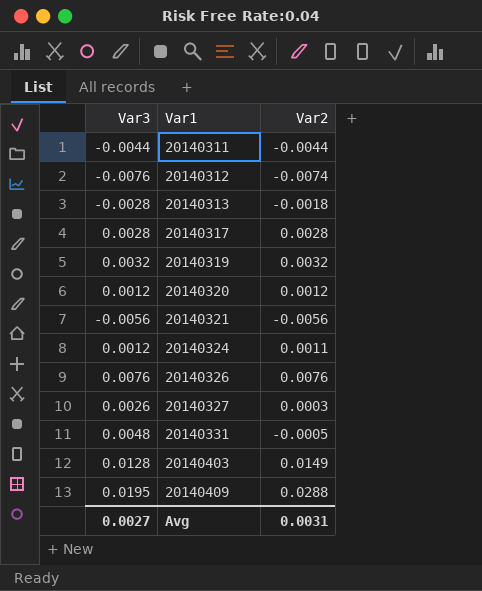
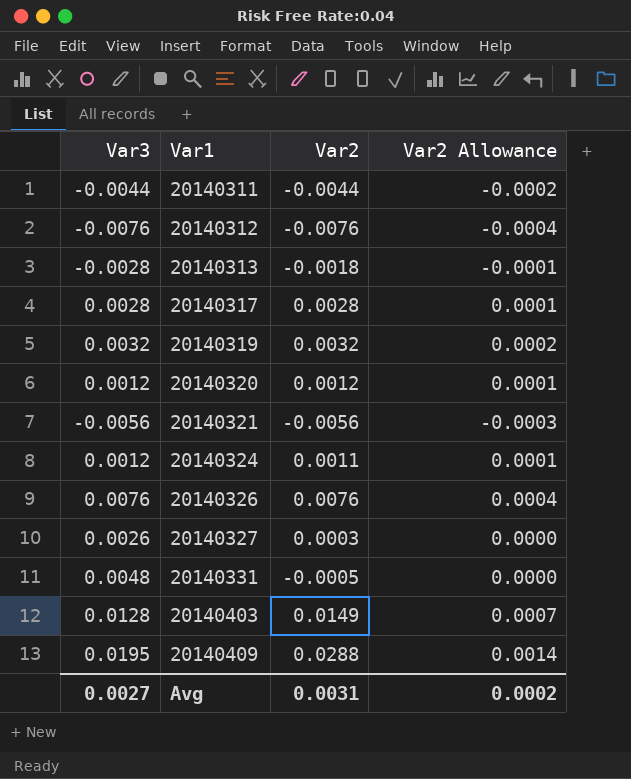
column Var2 Allowance | formula: none -> [Var2] * 0.05
20140312 | Var2: -0.0074 -> -0.0076

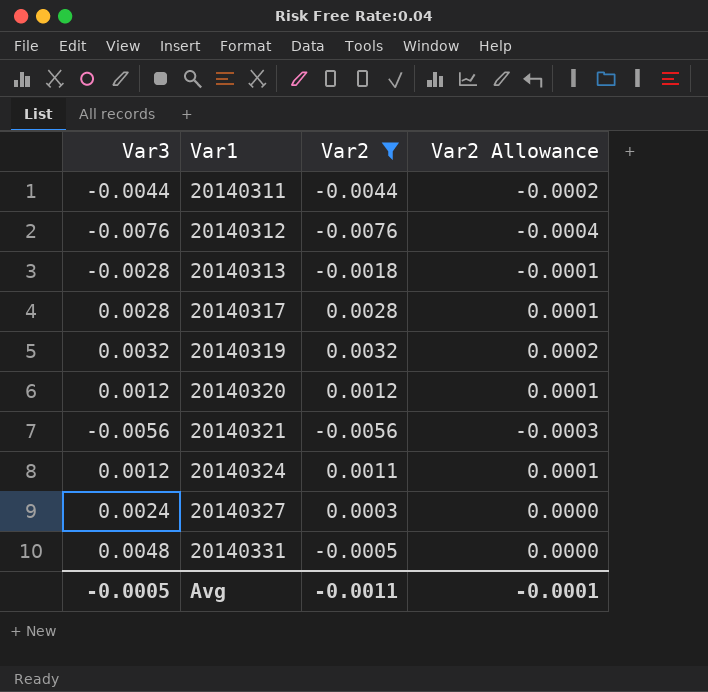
filter: none -> Var2 <= 0.0032
20140327 | Var3: 0.0026 -> 0.0024
Avg | Var3: 0.0027 -> -0.0005
Avg | Var2: 0.0031 -> -0.0011
Avg | Var2 Allowance: 0.0002 -> -0.0001

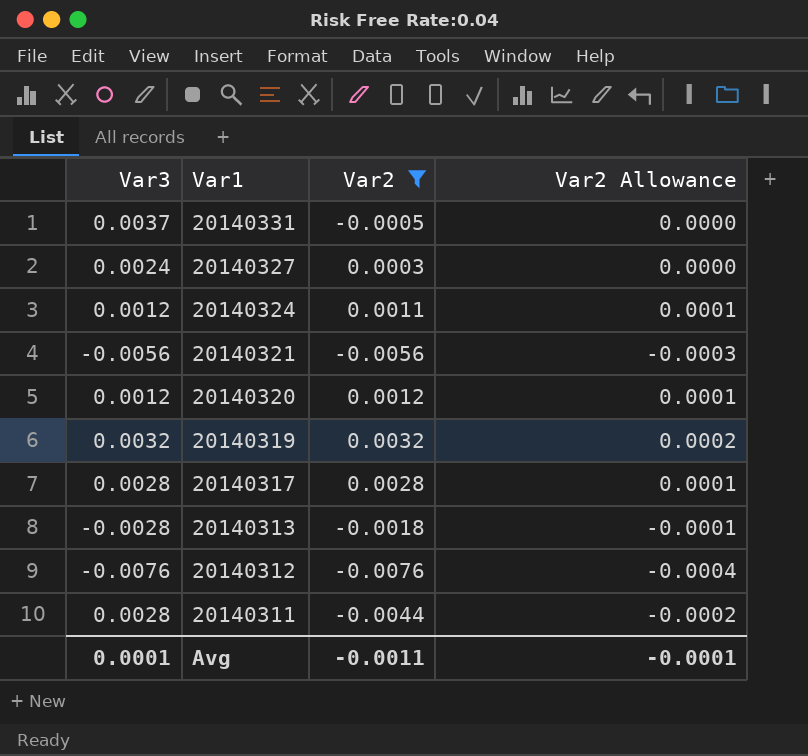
row order: Var1 ascending -> Var1 descending
20140331 | Var3: 0.0048 -> 0.0037
20140311 | Var3: -0.0044 -> 0.0028
Avg | Var3: -0.0005 -> 0.0001

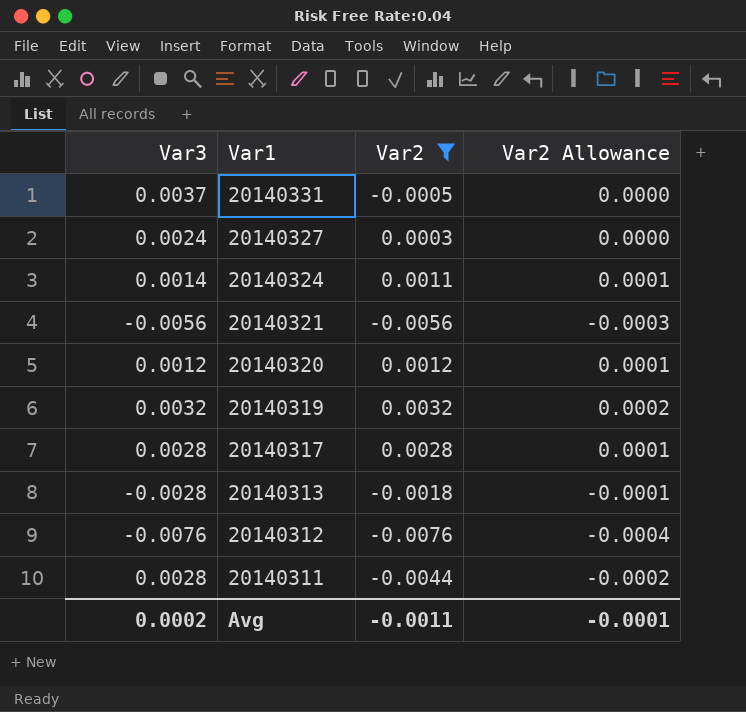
20140324 | Var3: 0.0012 -> 0.0014
Avg | Var3: 0.0001 -> 0.0002

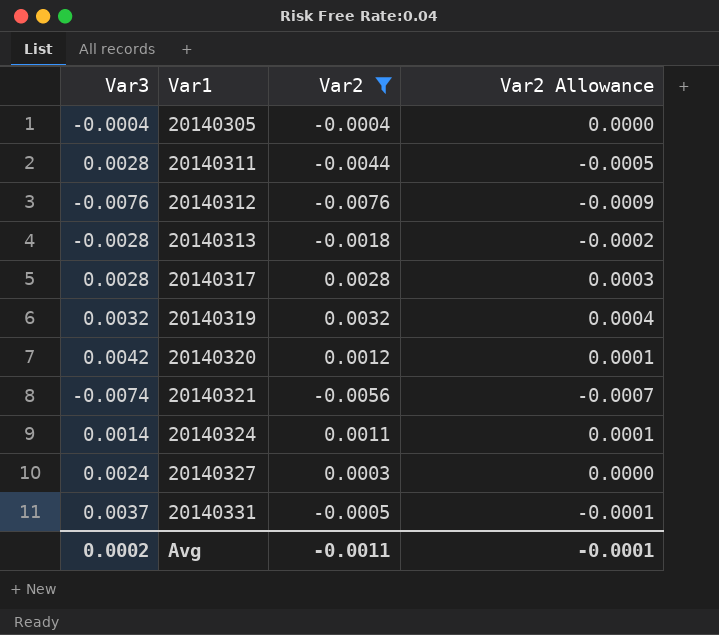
row order: Var1 descending -> Var1 ascending
column Var2 Allowance | formula: [Var2] * 0.05 -> [Var2] * 0.12
row 20140305: none -> -0.0004 | -0.0004 | 0.0000
20140320 | Var3: 0.0012 -> 0.0042
20140321 | Var3: -0.0056 -> -0.0074

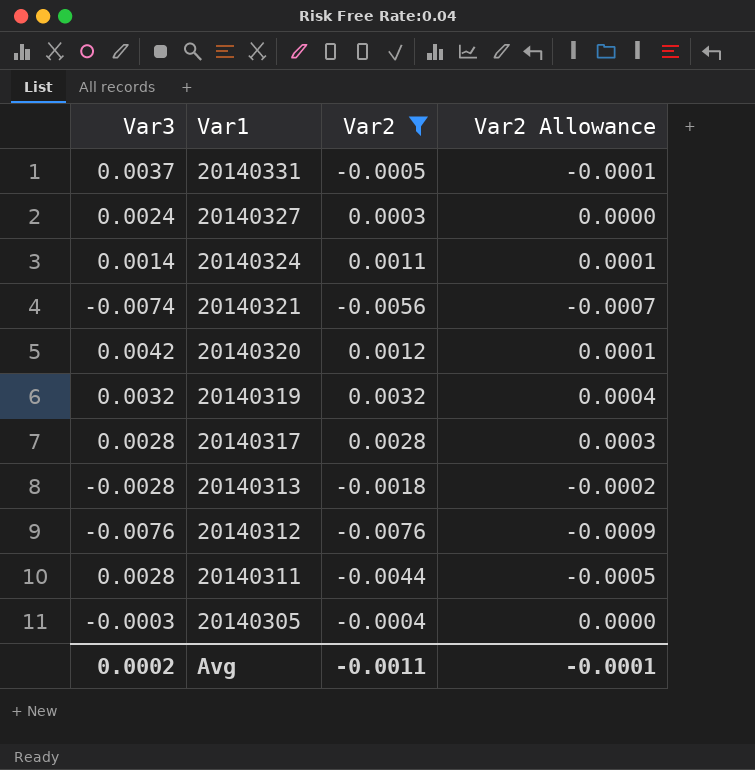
row order: Var1 ascending -> Var1 descending
20140305 | Var3: -0.0004 -> -0.0003

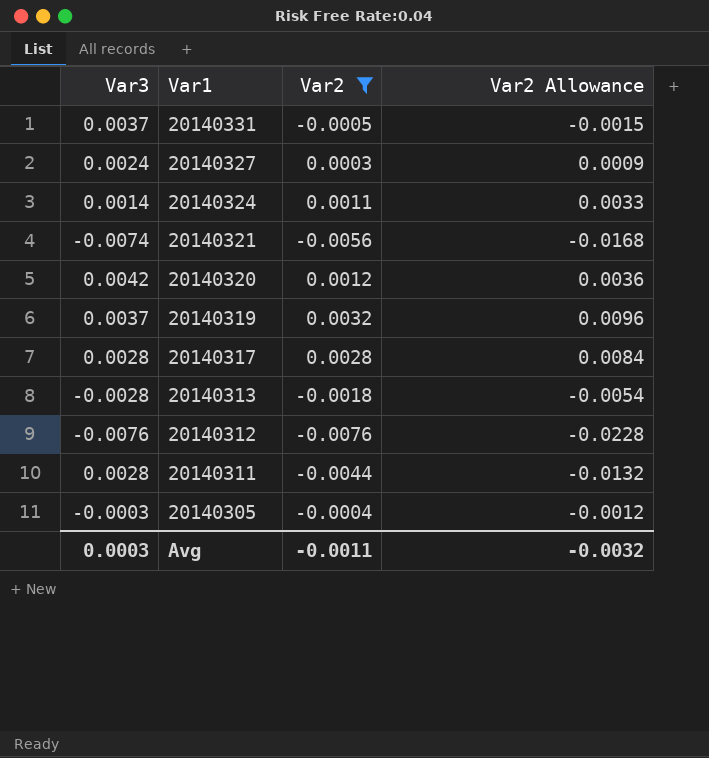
column Var2 Allowance | formula: [Var2] * 0.12 -> [Var2] * 3
20140319 | Var3: 0.0032 -> 0.0037
Avg | Var3: 0.0002 -> 0.0003
Avg | Var2 Allowance: -0.0001 -> -0.0032

